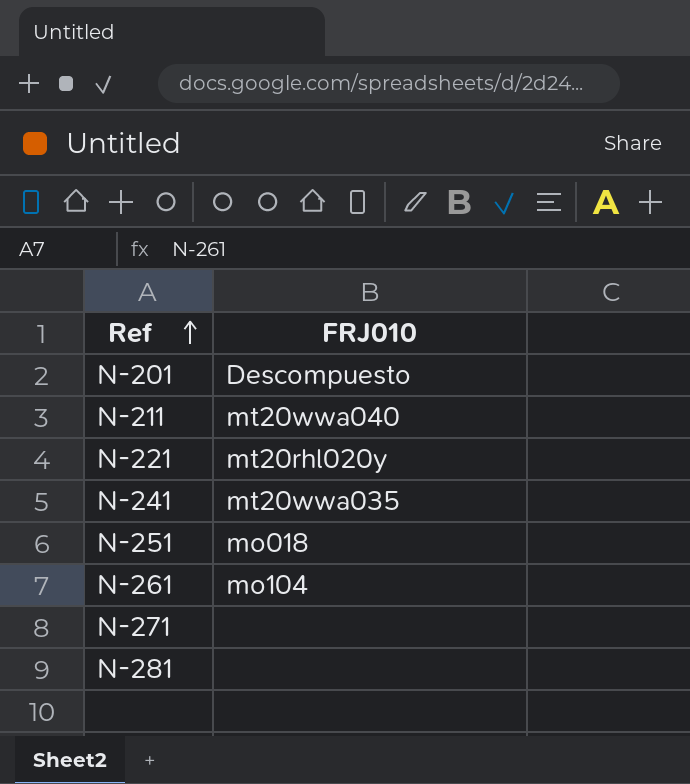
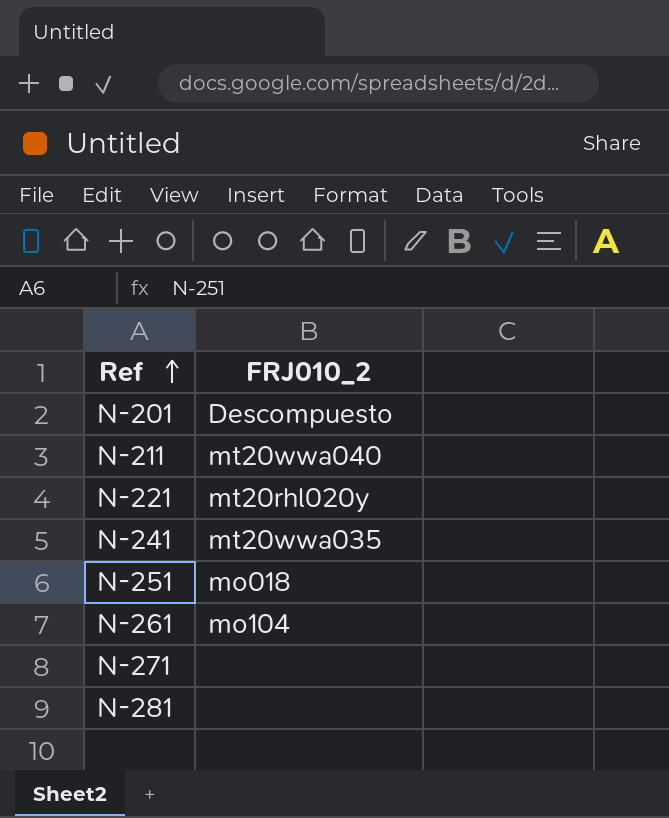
column name: FRJ010 -> FRJ010_2

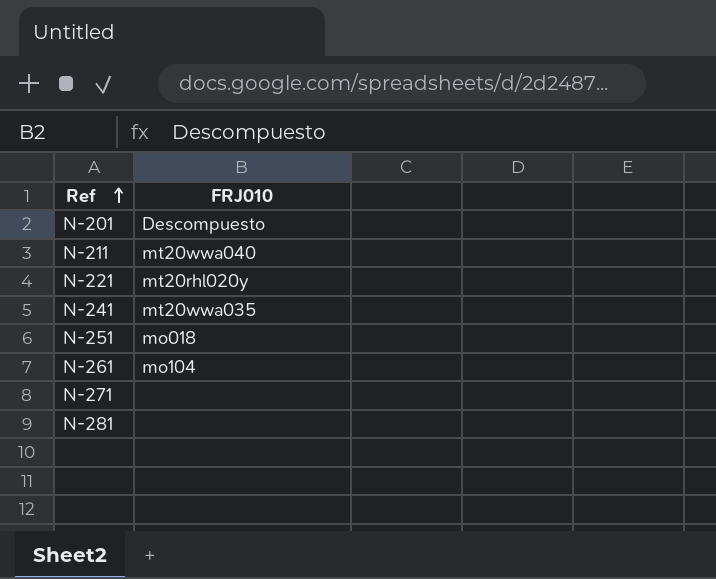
column name: FRJ010_2 -> FRJ010

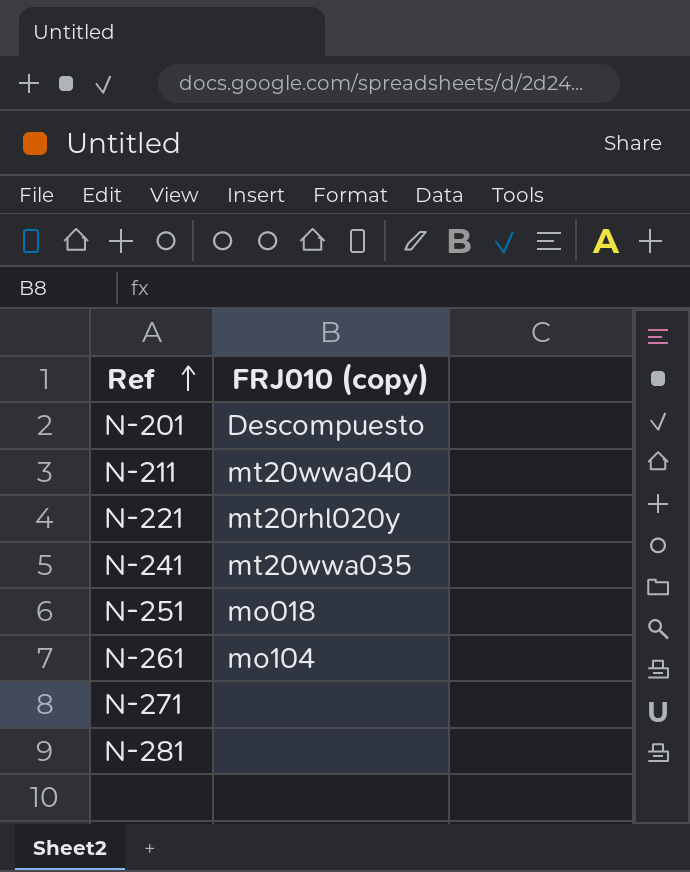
column name: FRJ010 -> FRJ010 (copy)

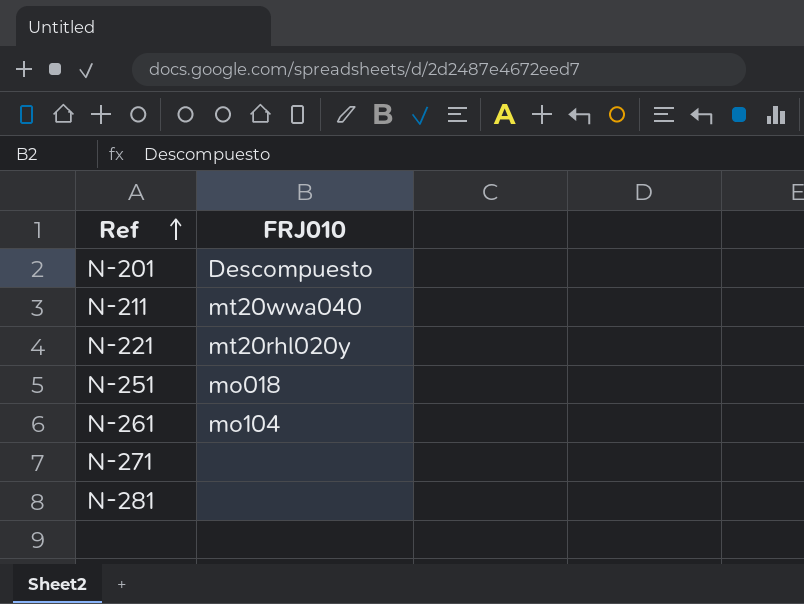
column name: FRJ010 (copy) -> FRJ010
row N-241: mt20wwa035 -> none

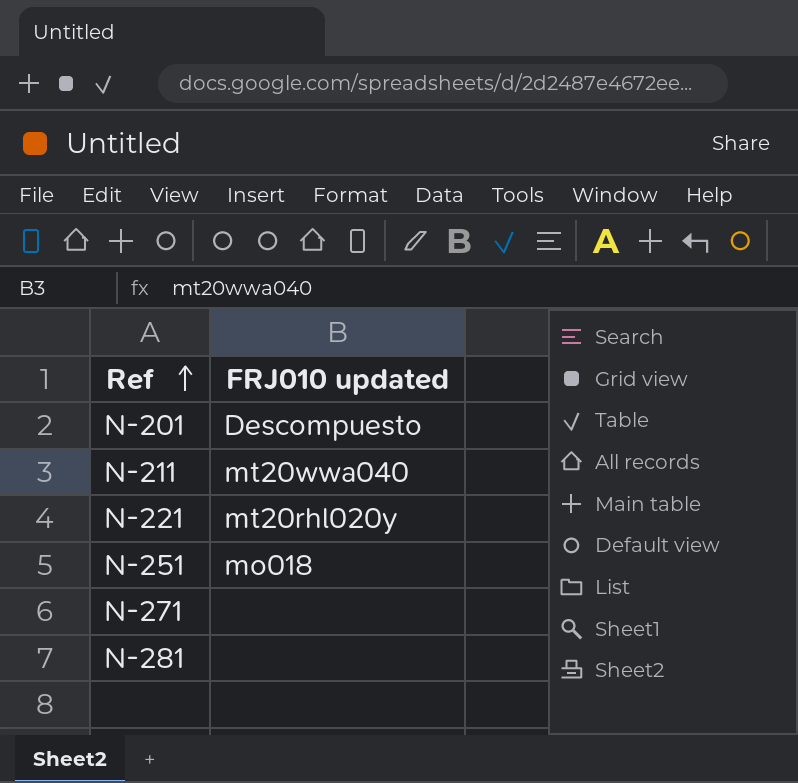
column name: FRJ010 -> FRJ010 updated
row N-261: mo104 -> none

